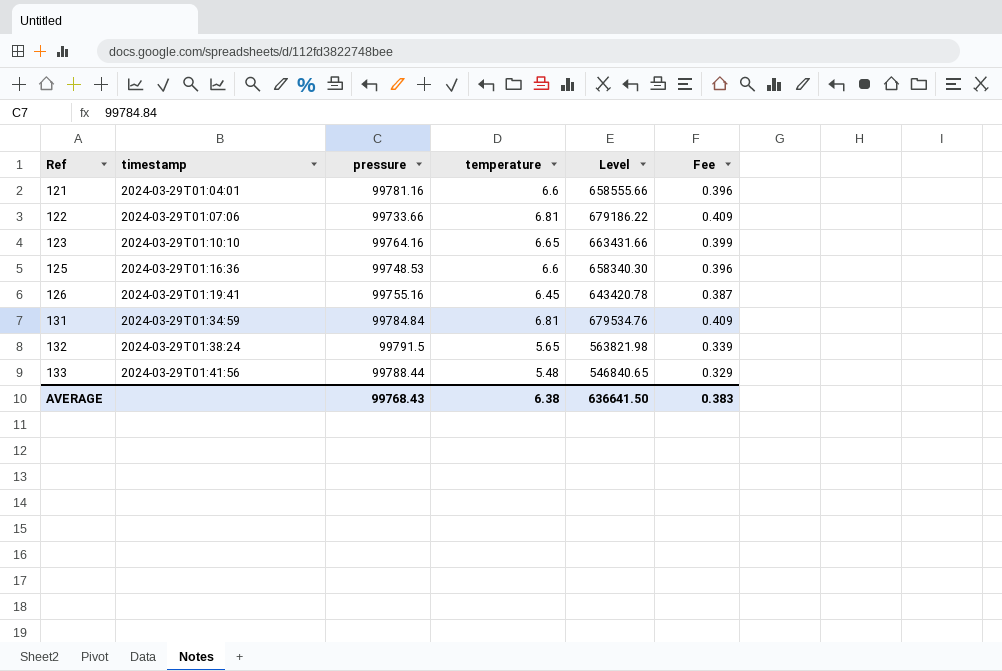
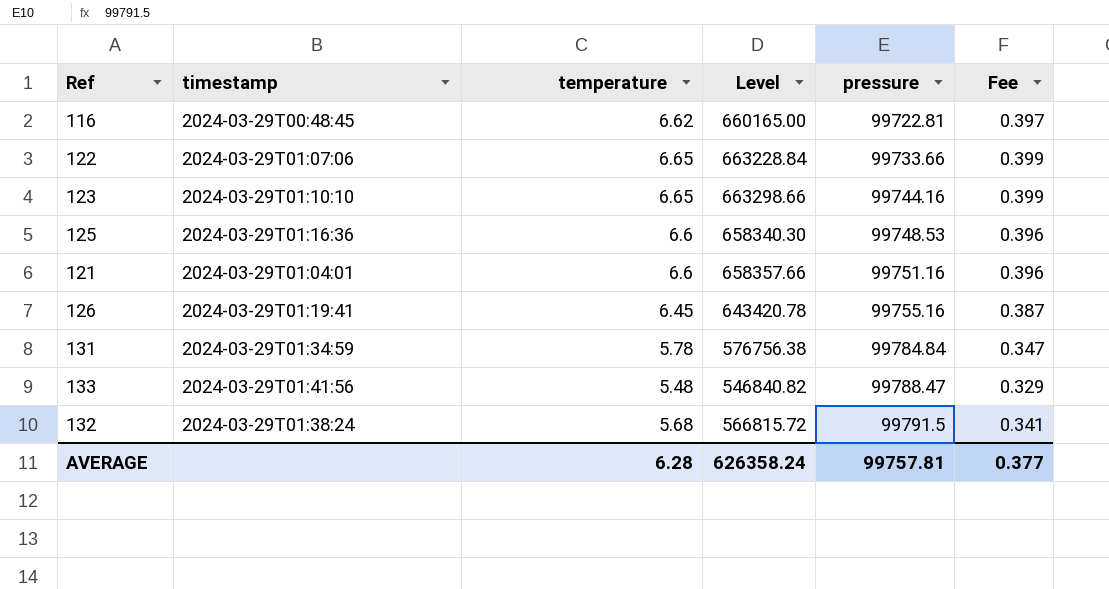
row order: Ref ascending -> pressure ascending
column pressure | position: 3 -> 5
row 116: none -> 2024-03-29T00:48:45 | 6.62 | 660165.00 | 99722.81 | 0.397
122 | temperature: 6.81 -> 6.65
122 | Level: 679186.22 -> 663228.84
122 | Fee: 0.409 -> 0.399
123 | Level: 663431.66 -> 663298.66
123 | pressure: 99764.16 -> 99744.16
121 | Level: 658555.66 -> 658357.66
121 | pressure: 99781.16 -> 99751.16
131 | temperature: 6.81 -> 5.78
131 | Level: 679534.76 -> 576756.38
131 | Fee: 0.409 -> 0.347
133 | Level: 546840.65 -> 546840.82
133 | pressure: 99788.44 -> 99788.47
132 | temperature: 5.65 -> 5.68
132 | Level: 563821.98 -> 566815.72
132 | Fee: 0.339 -> 0.341
AVERAGE | temperature: 6.38 -> 6.28
AVERAGE | Level: 636641.50 -> 626358.24
AVERAGE | pressure: 99768.43 -> 99757.81
AVERAGE | Fee: 0.383 -> 0.377

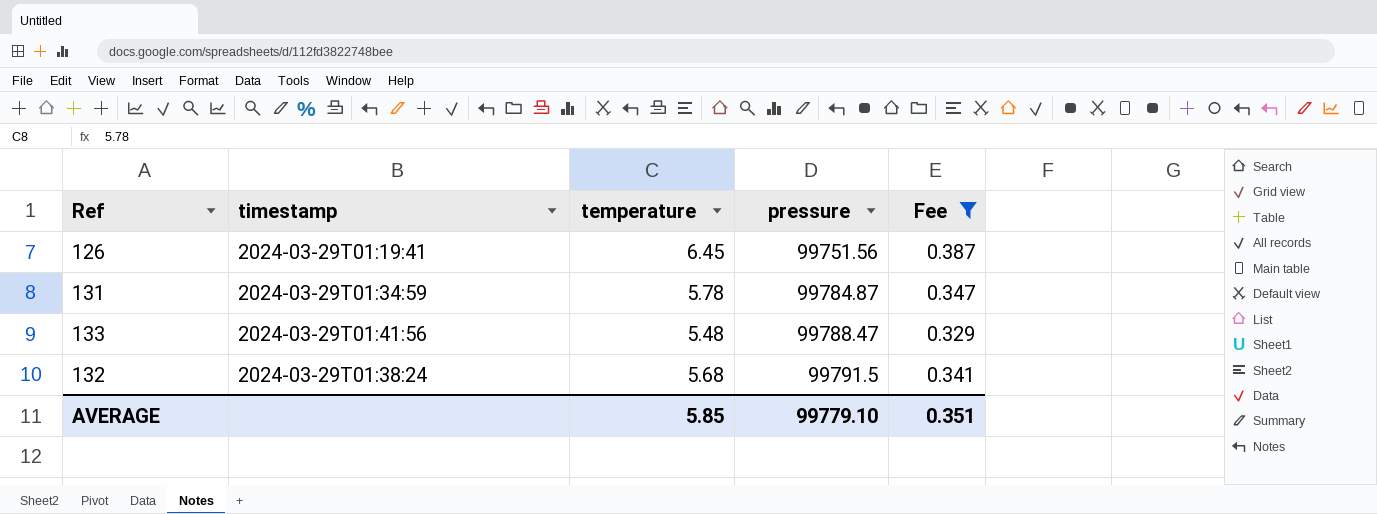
filter: none -> Fee <= 0.387
column Level | formula: [temperature] * [pressure] -> none
126 | pressure: 99755.16 -> 99751.56
131 | pressure: 99784.84 -> 99784.87
AVERAGE | temperature: 6.28 -> 5.85
AVERAGE | pressure: 99757.81 -> 99779.10
AVERAGE | Fee: 0.377 -> 0.351

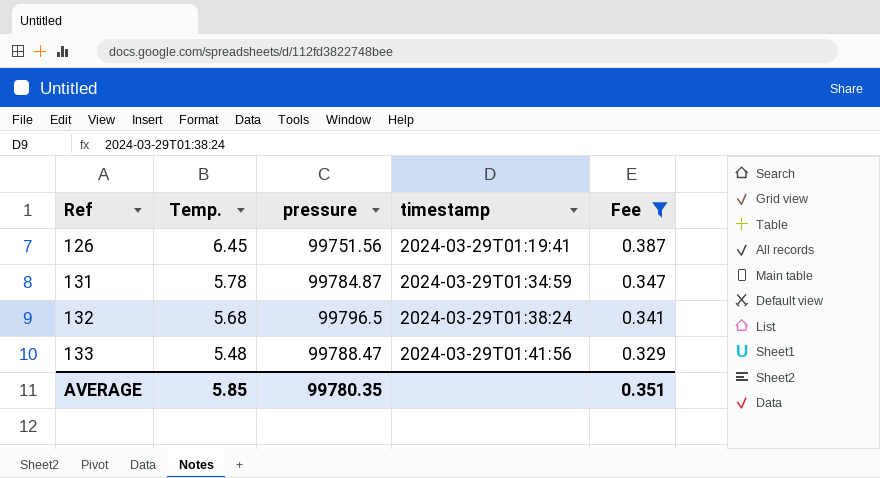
row order: pressure ascending -> Ref ascending
column name: temperature -> Temp.
column timestamp | position: 2 -> 4
132 | pressure: 99791.5 -> 99796.5
AVERAGE | pressure: 99779.10 -> 99780.35

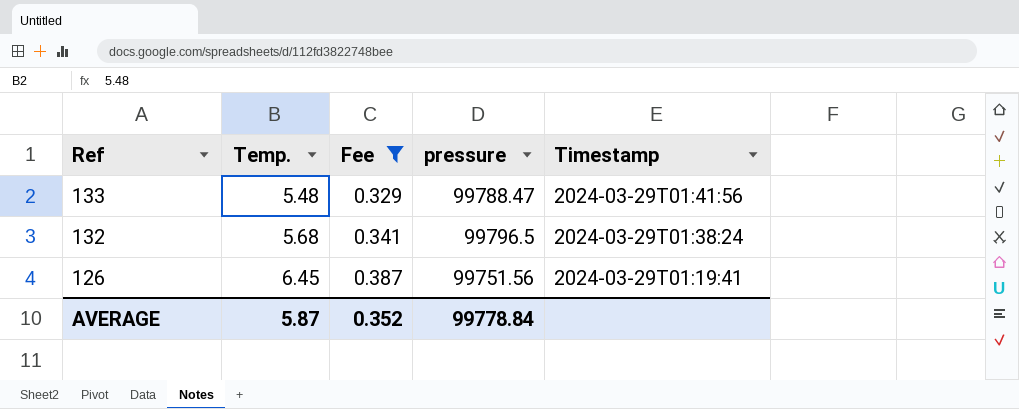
row order: Ref ascending -> Ref descending
column Fee | position: 5 -> 3
column name: timestamp -> Timestamp
row 131: 5.78 | 99784.87 | 2024-03-29T01:34:59 | 0.347 -> none
AVERAGE | Temp.: 5.85 -> 5.87
AVERAGE | Fee: 0.351 -> 0.352
AVERAGE | pressure: 99780.35 -> 99778.84

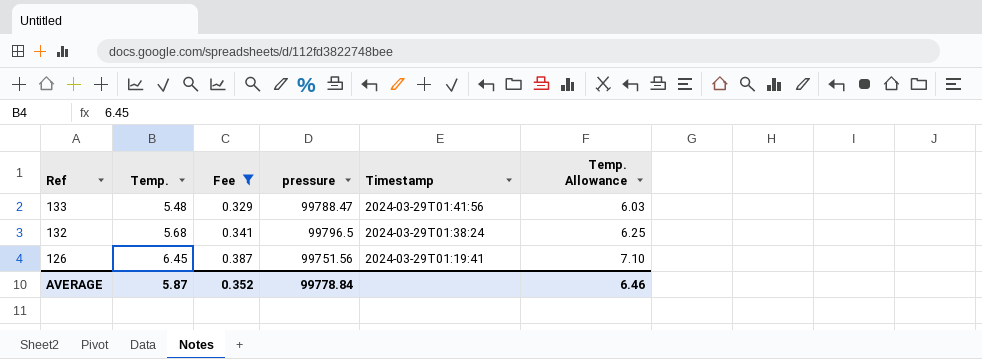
column Temp. Allowance | formula: none -> [Temp.] * 1.1

